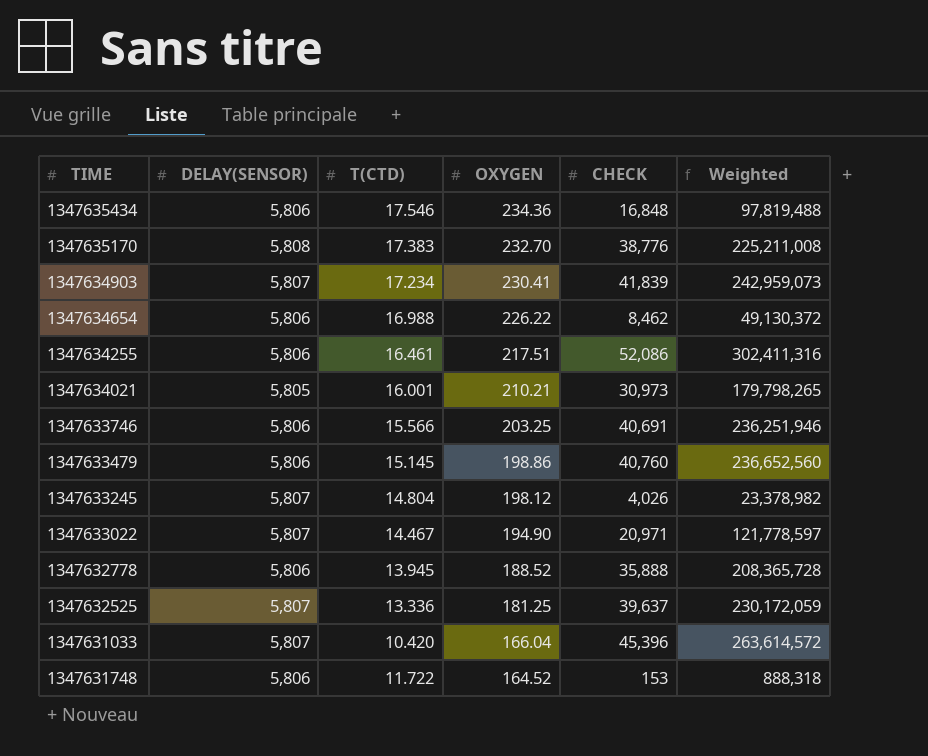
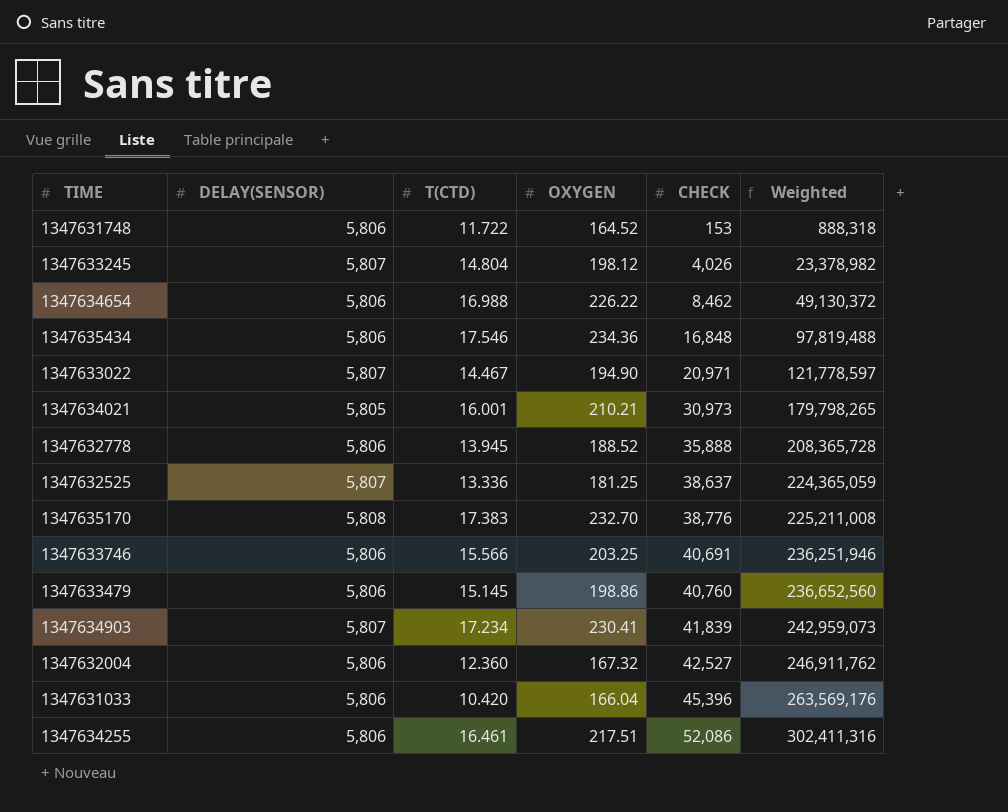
row order: OXYGEN descending -> CHECK ascending
1347632525 | CHECK: 39,637 -> 38,637
1347632525 | Weighted: 230,172,059 -> 224,365,059
row 1347632004: none -> 5,806 | 12.360 | 167.32 | 42,527 | 246,911,762
1347631033 | DELAY(SENSOR): 5,807 -> 5,806
1347631033 | Weighted: 263,614,572 -> 263,569,176

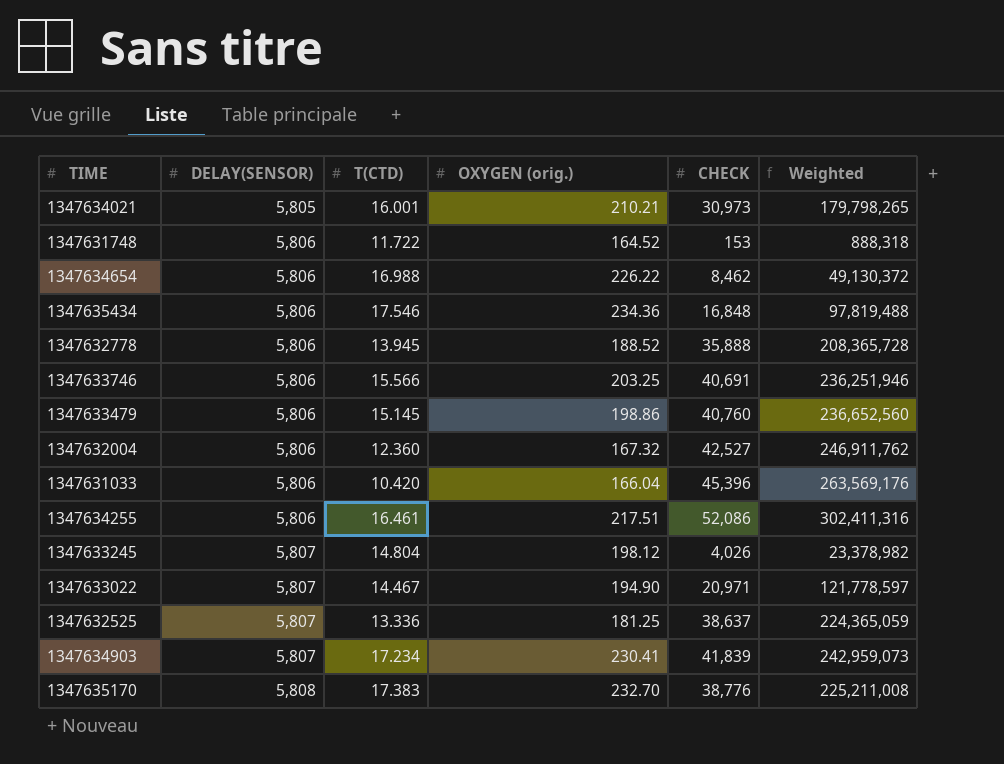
row order: CHECK ascending -> DELAY(SENSOR) ascending
column name: OXYGEN -> OXYGEN (orig.)

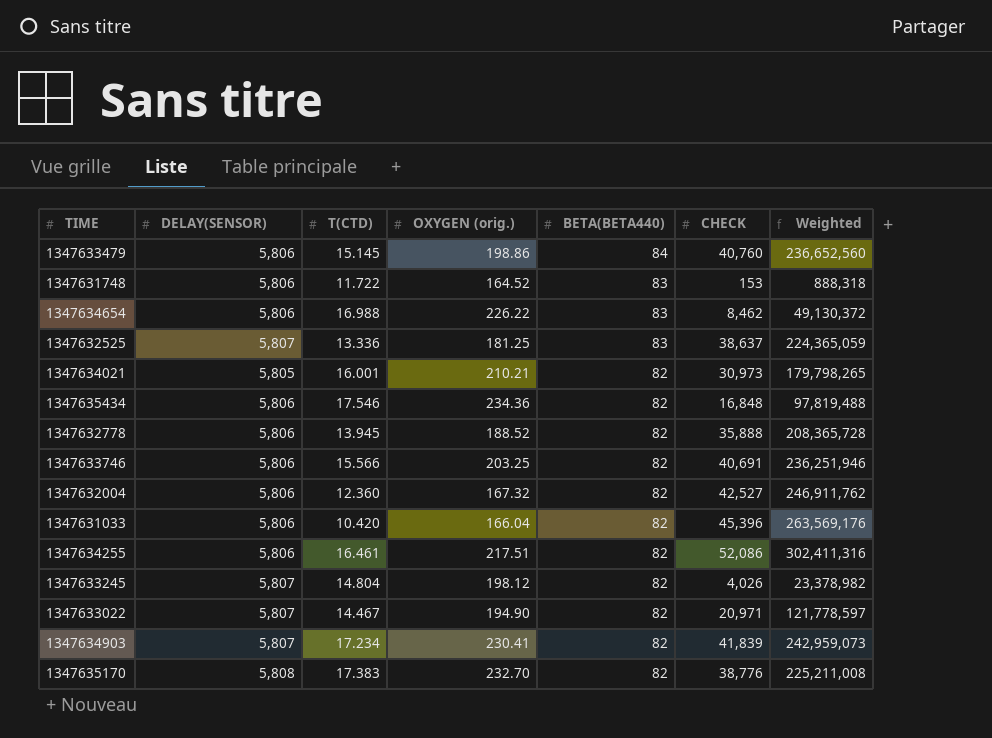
row order: DELAY(SENSOR) ascending -> BETA(BETA440) descending
column BETA(BETA440) | position: none -> 5

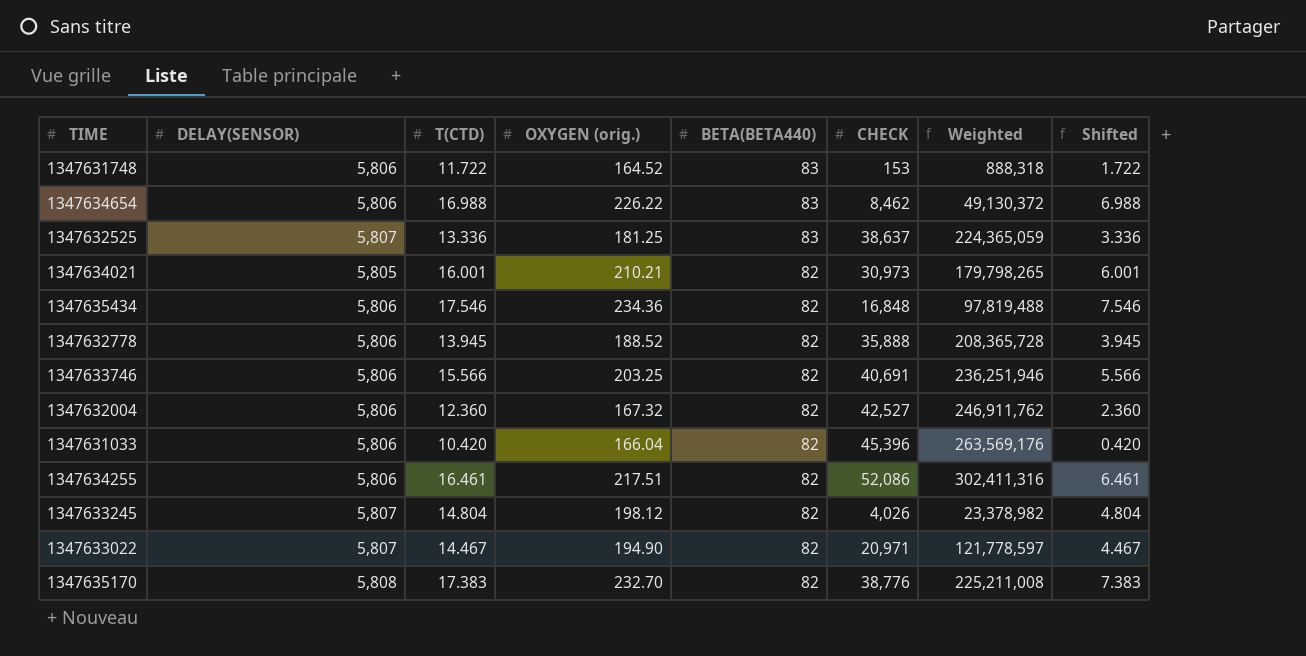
column Shifted | formula: none -> [T(CTD)] - 10
row 1347633479: 5,806 | 15.145 | 198.86 | 84 | 40,760 | 236,652,560 -> none
row 1347634903: 5,807 | 17.234 | 230.41 | 82 | 41,839 | 242,959,073 -> none

